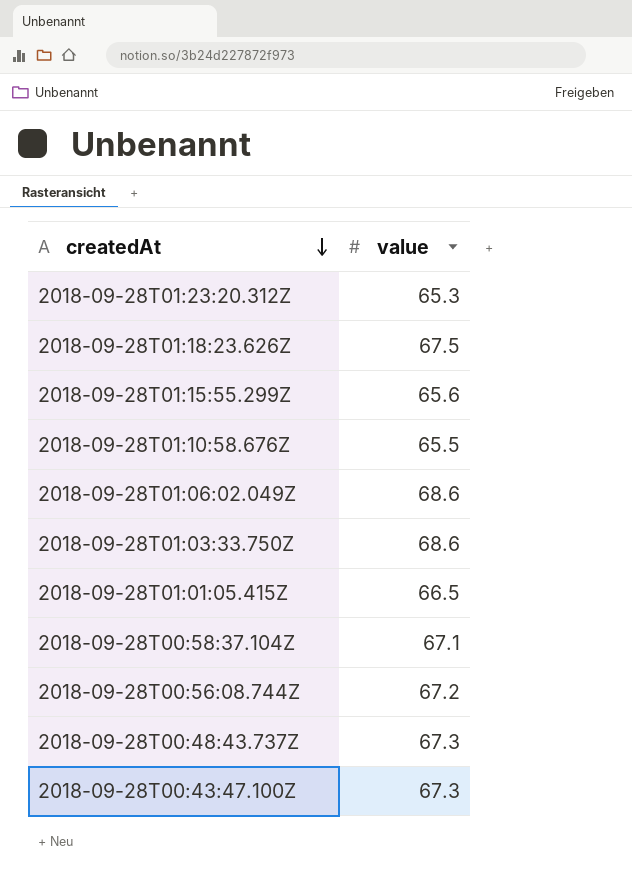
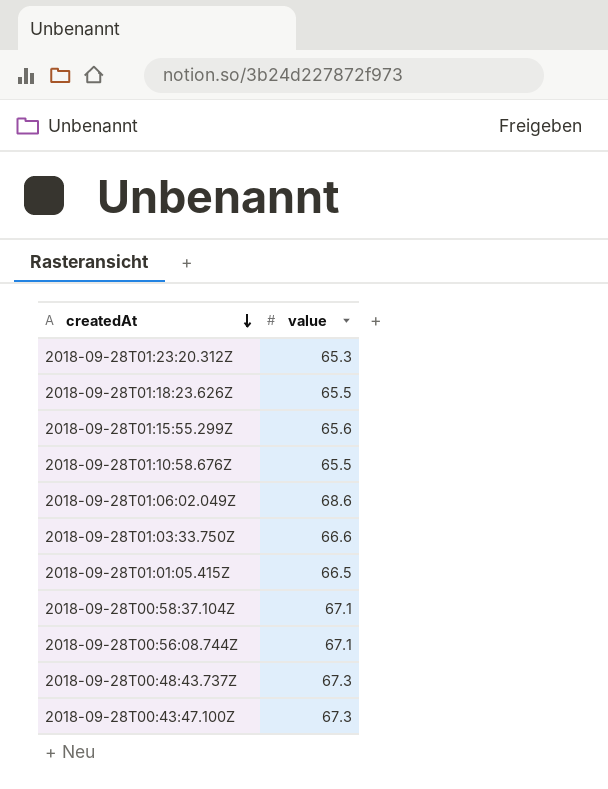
2018-09-28T01:18:23.626Z | value: 67.5 -> 65.5
2018-09-28T01:03:33.750Z | value: 68.6 -> 66.6
2018-09-28T00:56:08.744Z | value: 67.2 -> 67.1

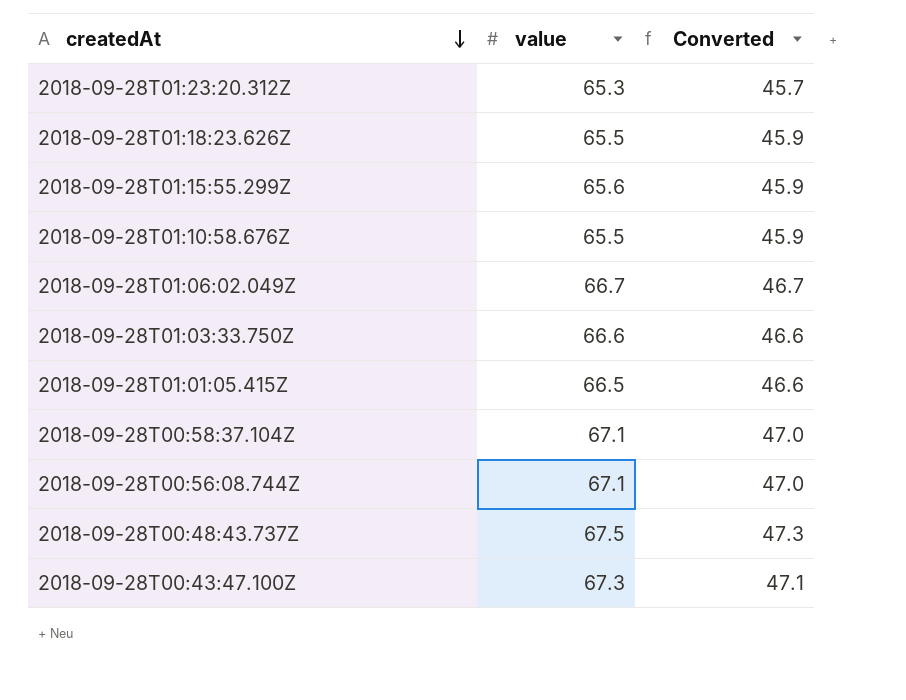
column Converted | formula: none -> [value] * 0.7
2018-09-28T01:06:02.049Z | value: 68.6 -> 66.7
2018-09-28T00:48:43.737Z | value: 67.3 -> 67.5

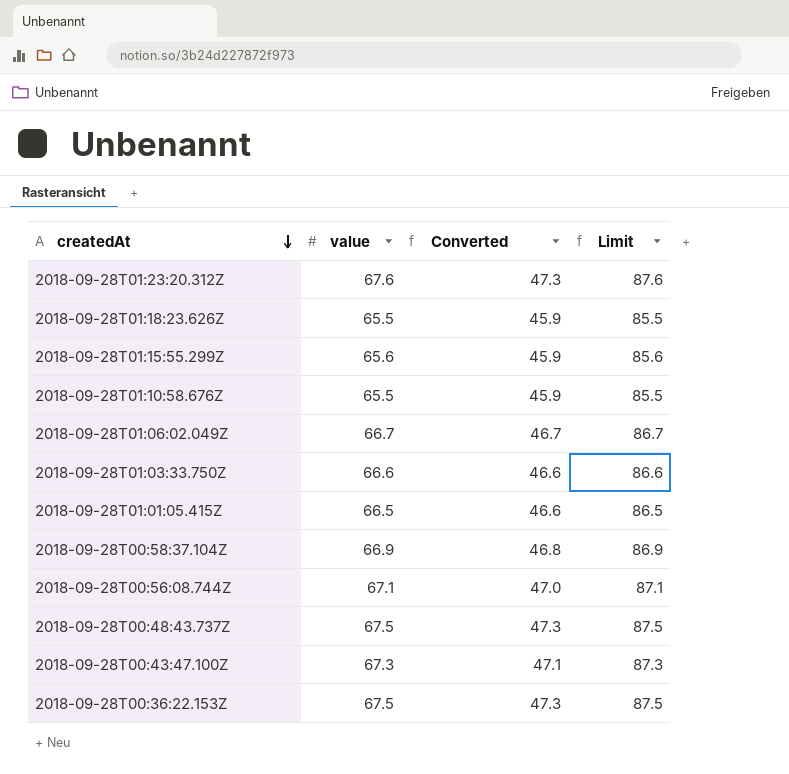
column Limit | formula: none -> [value] + 20
2018-09-28T01:23:20.312Z | value: 65.3 -> 67.6
2018-09-28T01:23:20.312Z | Converted: 45.7 -> 47.3
2018-09-28T00:58:37.104Z | value: 67.1 -> 66.9
2018-09-28T00:58:37.104Z | Converted: 47.0 -> 46.8
row 2018-09-28T00:36:22.153Z: none -> 67.5 | 47.3 | 87.5

